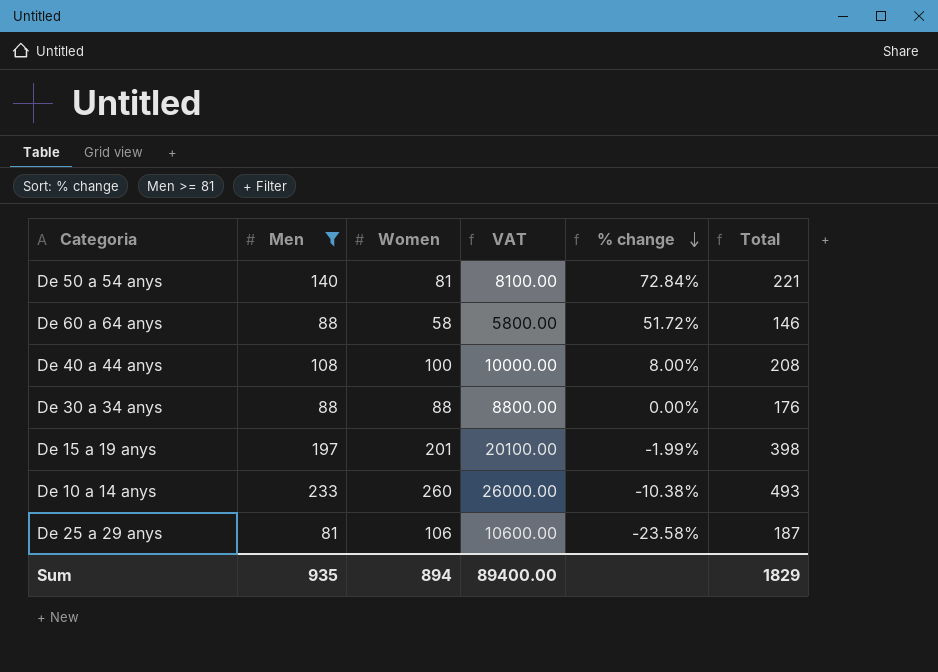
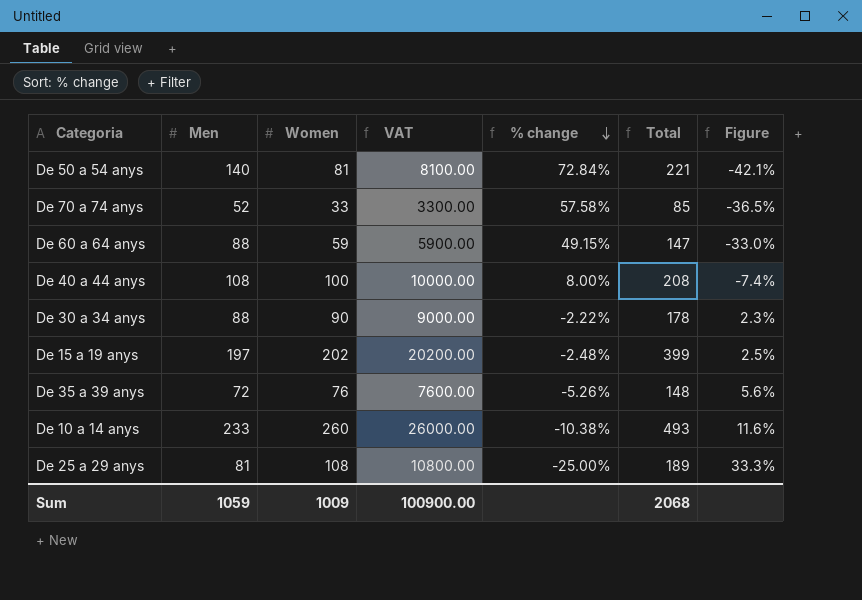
filter: Men >= 81 -> none
column Figure | formula: none -> ([Women] - [Men]) / [Men]
De 60 a 64 anys | Women: 58 -> 59
De 60 a 64 anys | VAT: 5800.00 -> 5900.00
De 60 a 64 anys | % change: 51.72% -> 49.15%
De 60 a 64 anys | Total: 146 -> 147
De 30 a 34 anys | Women: 88 -> 90
De 30 a 34 anys | VAT: 8800.00 -> 9000.00
De 30 a 34 anys | % change: 0.00% -> -2.22%
De 30 a 34 anys | Total: 176 -> 178
De 15 a 19 anys | Women: 201 -> 202
De 15 a 19 anys | VAT: 20100.00 -> 20200.00
De 15 a 19 anys | % change: -1.99% -> -2.48%
De 15 a 19 anys | Total: 398 -> 399
De 25 a 29 anys | Women: 106 -> 108
De 25 a 29 anys | VAT: 10600.00 -> 10800.00
De 25 a 29 anys | % change: -23.58% -> -25.00%
De 25 a 29 anys | Total: 187 -> 189
Sum | Men: 935 -> 1059
Sum | Women: 894 -> 1009
Sum | VAT: 89400.00 -> 100900.00
Sum | Total: 1829 -> 2068

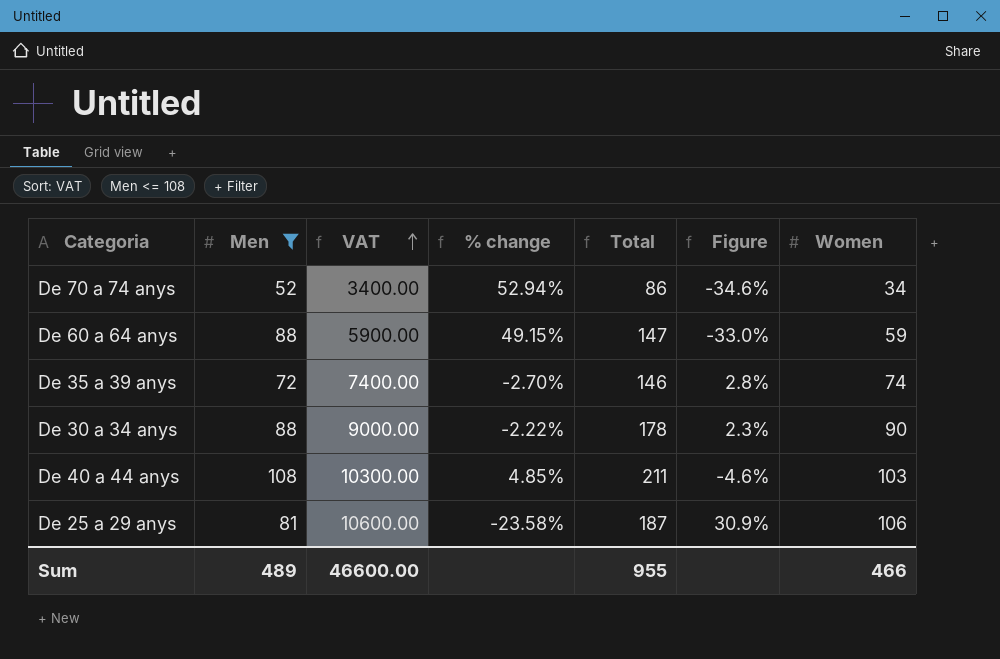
filter: none -> Men <= 108
row order: % change descending -> VAT ascending
column Women | position: 3 -> 7
De 70 a 74 anys | VAT: 3300.00 -> 3400.00
De 70 a 74 anys | % change: 57.58% -> 52.94%
De 70 a 74 anys | Total: 85 -> 86
De 70 a 74 anys | Figure: -36.5% -> -34.6%
De 70 a 74 anys | Women: 33 -> 34
De 35 a 39 anys | VAT: 7600.00 -> 7400.00
De 35 a 39 anys | % change: -5.26% -> -2.70%
De 35 a 39 anys | Total: 148 -> 146
De 35 a 39 anys | Figure: 5.6% -> 2.8%
De 35 a 39 anys | Women: 76 -> 74
De 40 a 44 anys | VAT: 10000.00 -> 10300.00
De 40 a 44 anys | % change: 8.00% -> 4.85%
De 40 a 44 anys | Total: 208 -> 211
De 40 a 44 anys | Figure: -7.4% -> -4.6%
De 40 a 44 anys | Women: 100 -> 103
De 25 a 29 anys | VAT: 10800.00 -> 10600.00
De 25 a 29 anys | % change: -25.00% -> -23.58%
De 25 a 29 anys | Total: 189 -> 187
De 25 a 29 anys | Figure: 33.3% -> 30.9%
De 25 a 29 anys | Women: 108 -> 106
Sum | Men: 1059 -> 489
Sum | VAT: 100900.00 -> 46600.00
Sum | Total: 2068 -> 955
Sum | Women: 1009 -> 466

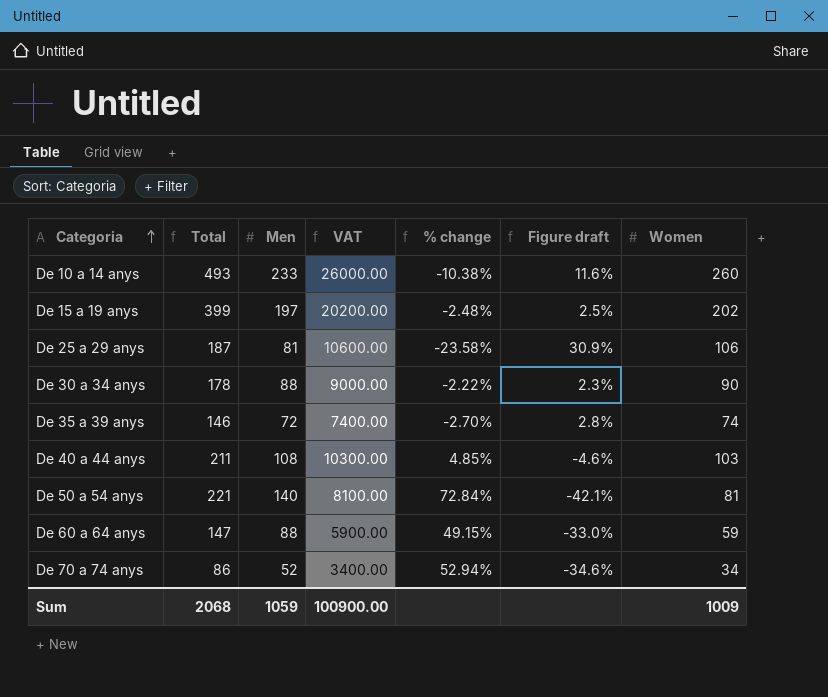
filter: Men <= 108 -> none
row order: VAT ascending -> Categoria ascending
column Total | position: 5 -> 2
column name: Figure -> Figure draft
Sum | Total: 955 -> 2068
Sum | Men: 489 -> 1059
Sum | VAT: 46600.00 -> 100900.00
Sum | Women: 466 -> 1009

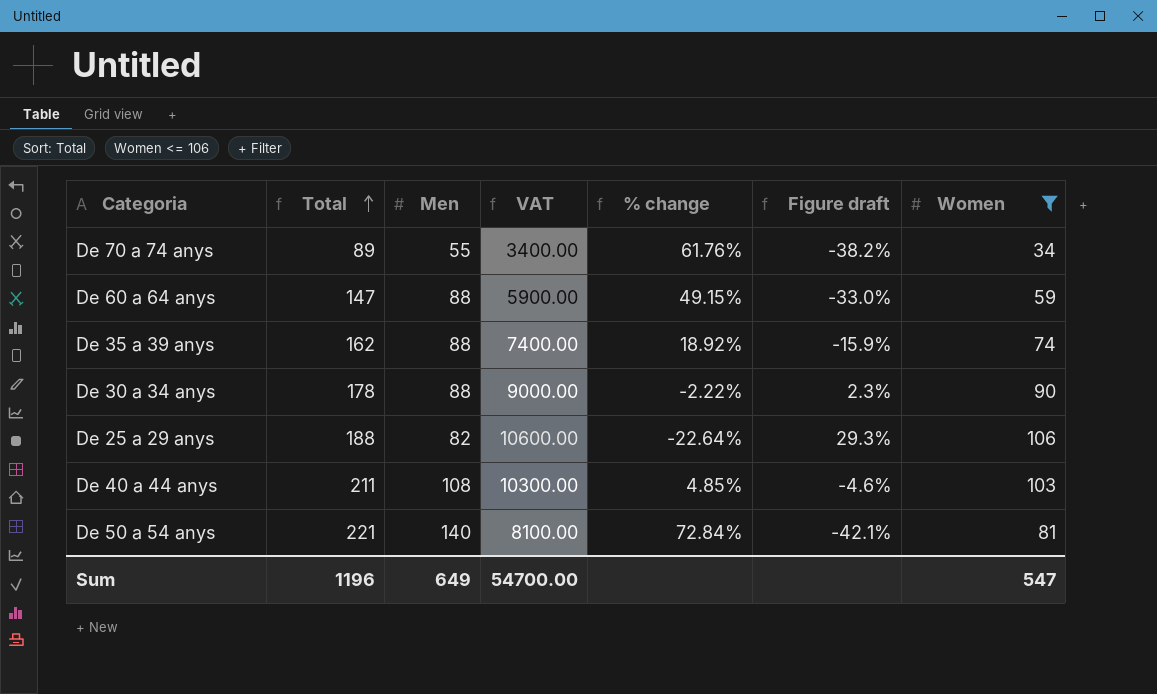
filter: none -> Women <= 106
row order: Categoria ascending -> Total ascending
De 70 a 74 anys | Total: 86 -> 89
De 70 a 74 anys | Men: 52 -> 55
De 70 a 74 anys | % change: 52.94% -> 61.76%
De 70 a 74 anys | Figure draft: -34.6% -> -38.2%
De 35 a 39 anys | Total: 146 -> 162
De 35 a 39 anys | Men: 72 -> 88
De 35 a 39 anys | % change: -2.70% -> 18.92%
De 35 a 39 anys | Figure draft: 2.8% -> -15.9%
De 25 a 29 anys | Total: 187 -> 188
De 25 a 29 anys | Men: 81 -> 82
De 25 a 29 anys | % change: -23.58% -> -22.64%
De 25 a 29 anys | Figure draft: 30.9% -> 29.3%
Sum | Total: 2068 -> 1196
Sum | Men: 1059 -> 649
Sum | VAT: 100900.00 -> 54700.00
Sum | Women: 1009 -> 547

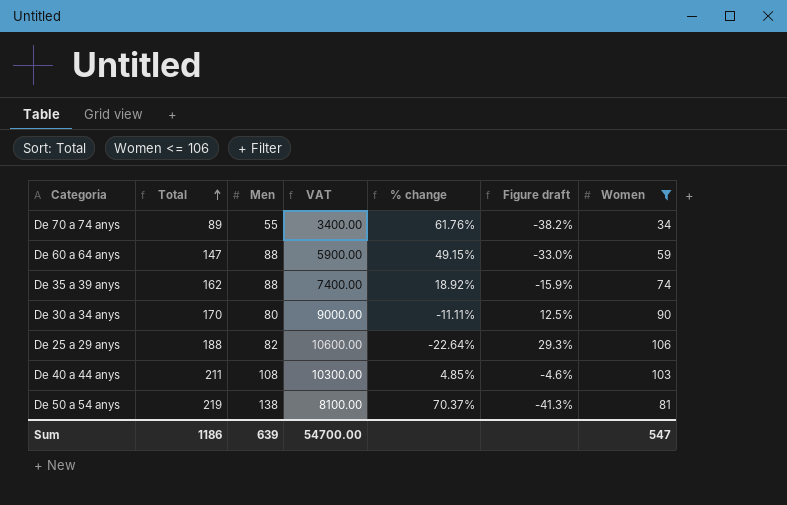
De 30 a 34 anys | Total: 178 -> 170
De 30 a 34 anys | Men: 88 -> 80
De 30 a 34 anys | % change: -2.22% -> -11.11%
De 30 a 34 anys | Figure draft: 2.3% -> 12.5%
De 50 a 54 anys | Total: 221 -> 219
De 50 a 54 anys | Men: 140 -> 138
De 50 a 54 anys | % change: 72.84% -> 70.37%
De 50 a 54 anys | Figure draft: -42.1% -> -41.3%
Sum | Total: 1196 -> 1186
Sum | Men: 649 -> 639

